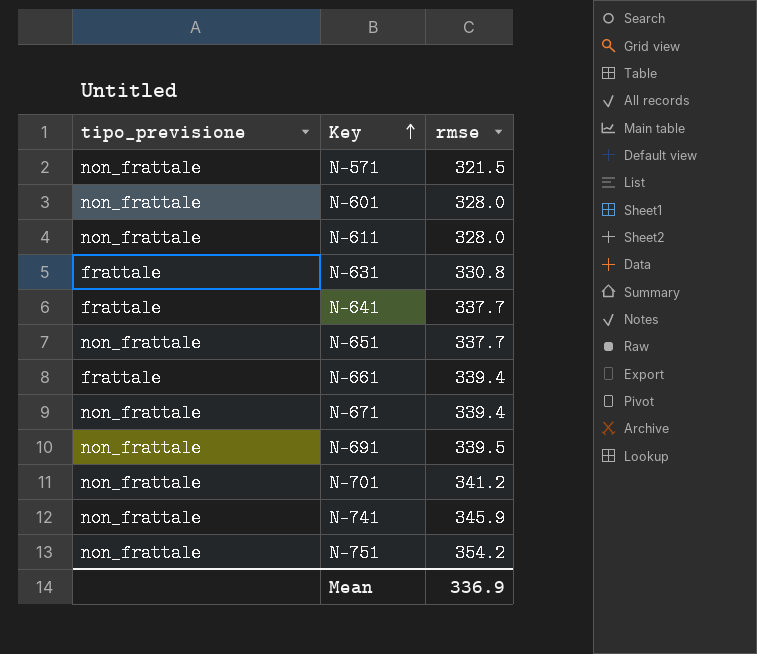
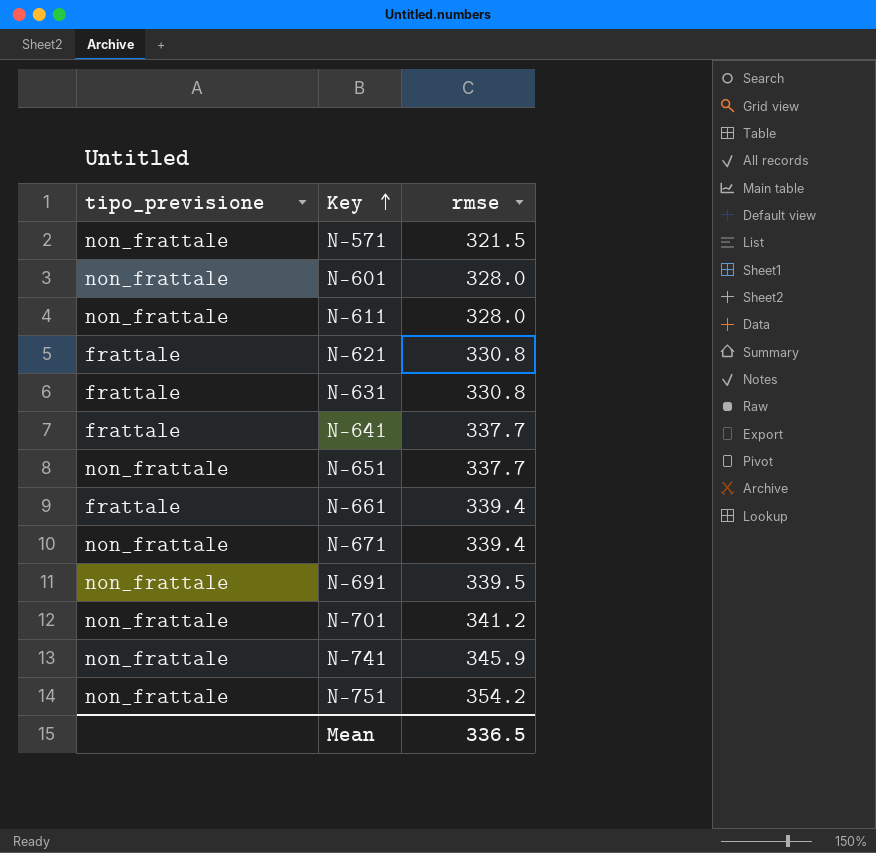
row N-621: none -> frattale | 330.8
Mean | rmse: 336.9 -> 336.5

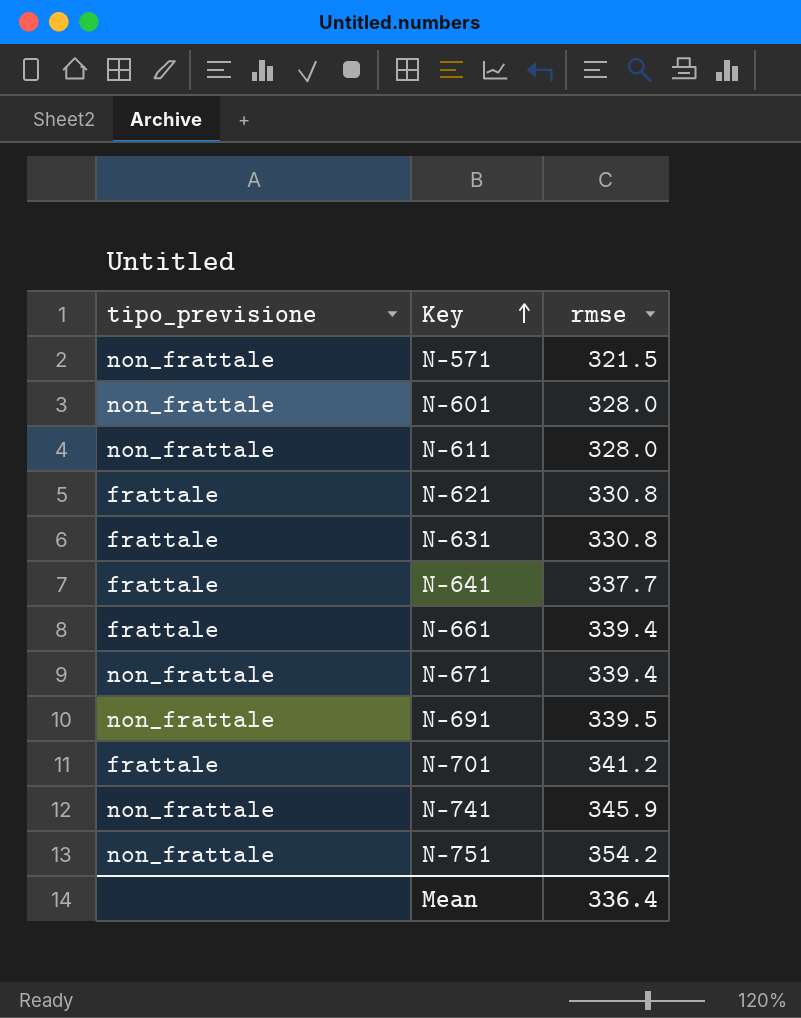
row N-651: non_frattale | 337.7 -> none
N-701 | tipo_previsione: non_frattale -> frattale
Mean | rmse: 336.5 -> 336.4

